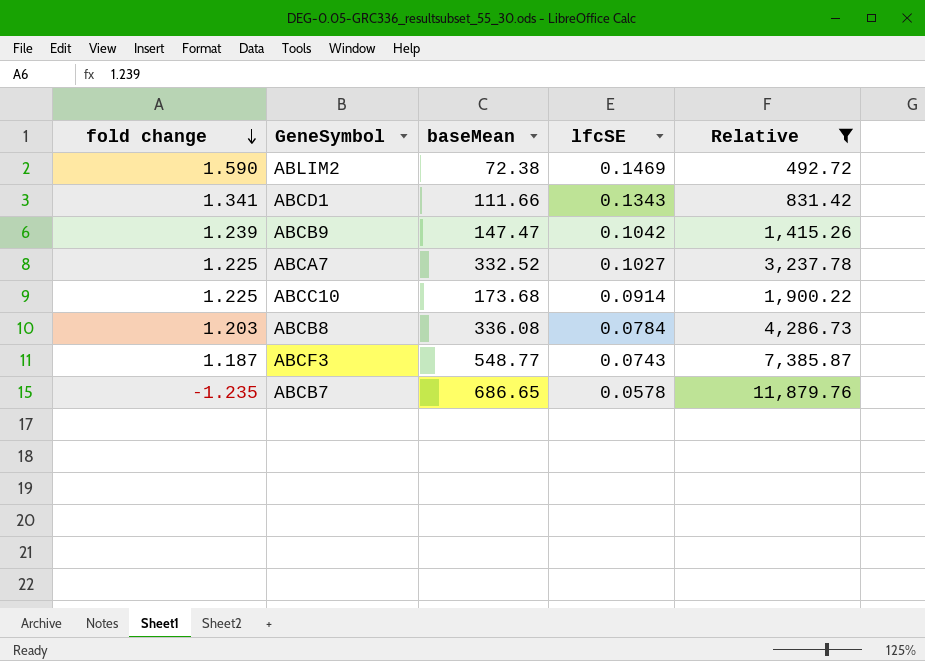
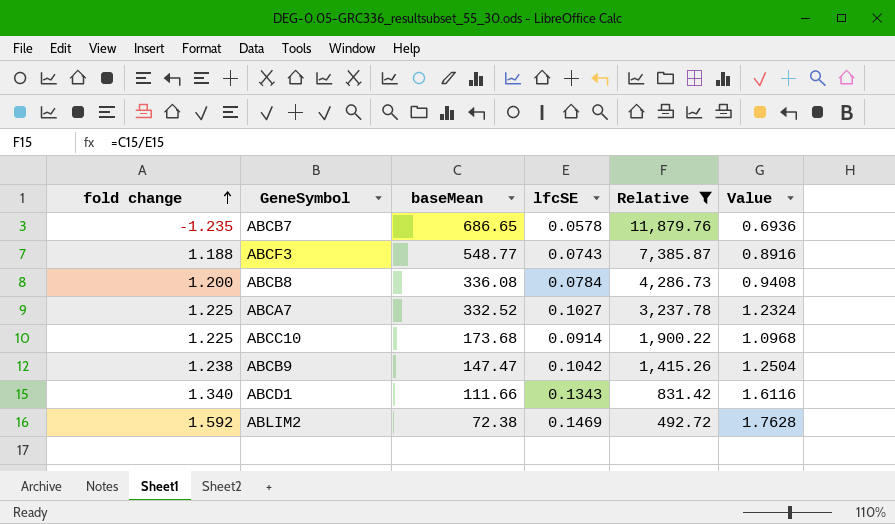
row order: fold change descending -> fold change ascending
column Value | formula: none -> [lfcSE] * 12
ABCF3 | fold change: 1.187 -> 1.188
ABCB8 | fold change: 1.203 -> 1.200
ABCB9 | fold change: 1.239 -> 1.238
ABCD1 | fold change: 1.341 -> 1.340
ABLIM2 | fold change: 1.590 -> 1.592

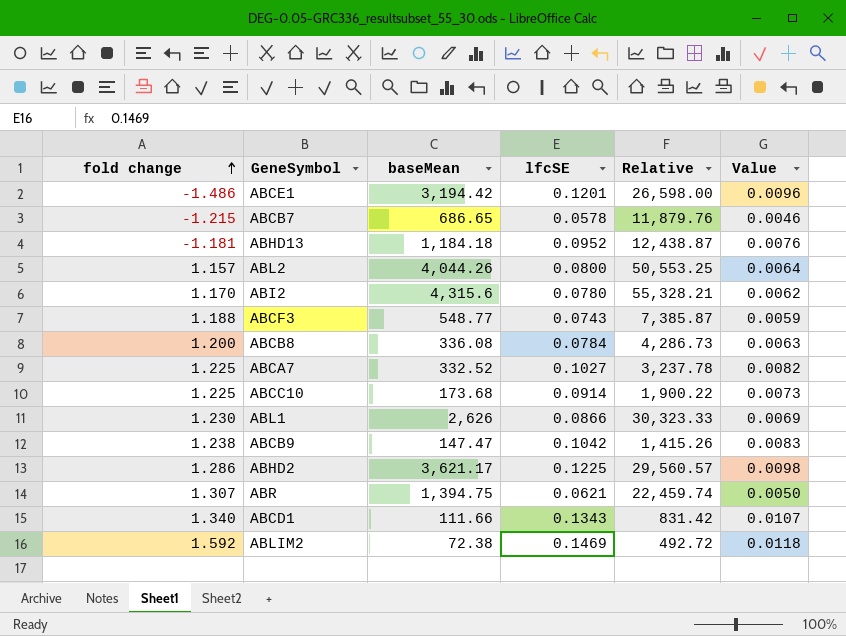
filter: Relative <= 11,879.76 -> none
column Value | formula: [lfcSE] * 12 -> [lfcSE] * 0.08
ABCB7 | fold change: -1.235 -> -1.215

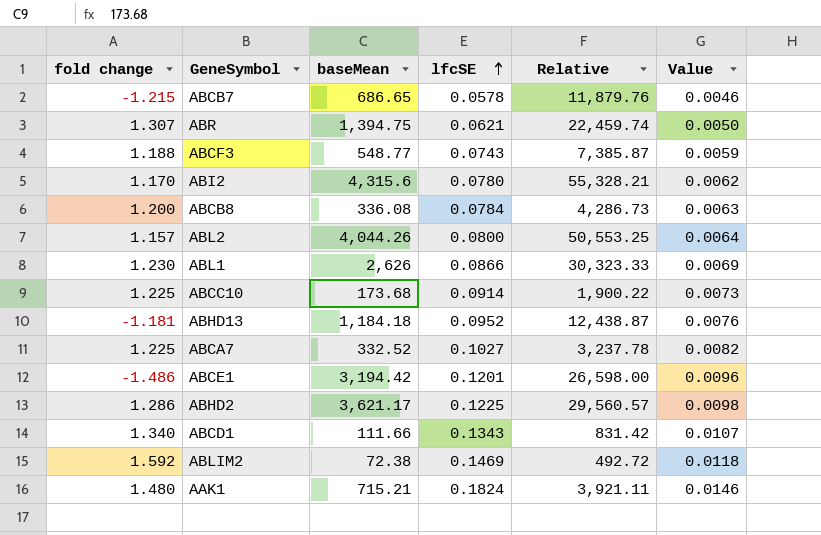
row order: fold change ascending -> lfcSE ascending
row ABCB9: 1.238 | 147.47 | 0.1042 | 1,415.26 | 0.0083 -> none
row AAK1: none -> 1.480 | 715.21 | 0.1824 | 3,921.11 | 0.0146

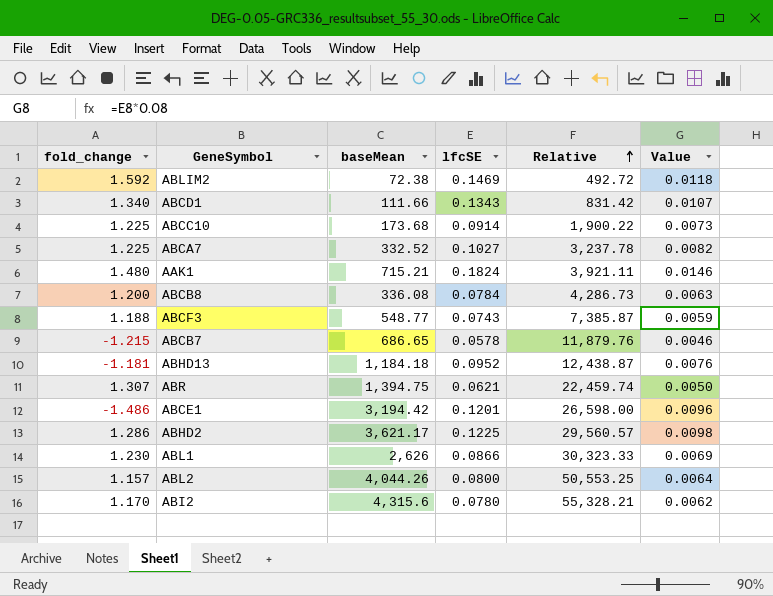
row order: lfcSE ascending -> Relative ascending
column name: fold change -> fold_change

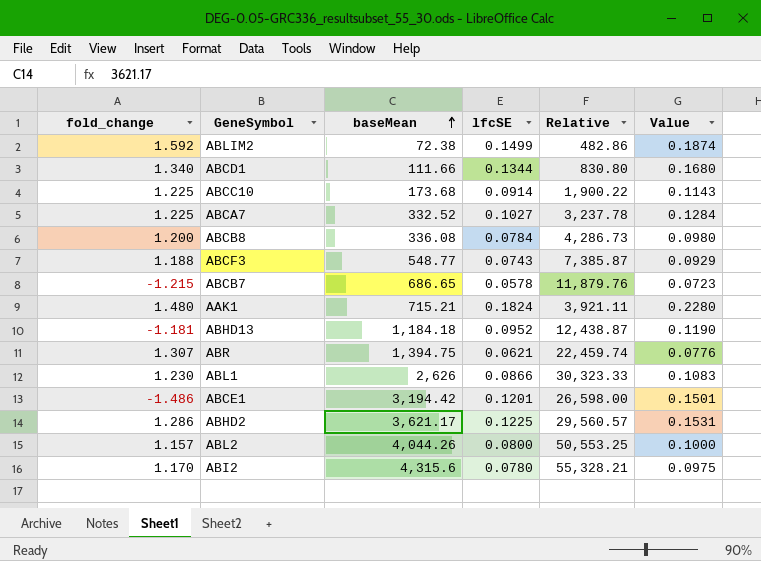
row order: Relative ascending -> baseMean ascending
column Value | formula: [lfcSE] * 0.08 -> [lfcSE] * 1.25
ABLIM2 | lfcSE: 0.1469 -> 0.1499
ABLIM2 | Relative: 492.72 -> 482.86
ABCD1 | lfcSE: 0.1343 -> 0.1344
ABCD1 | Relative: 831.42 -> 830.80

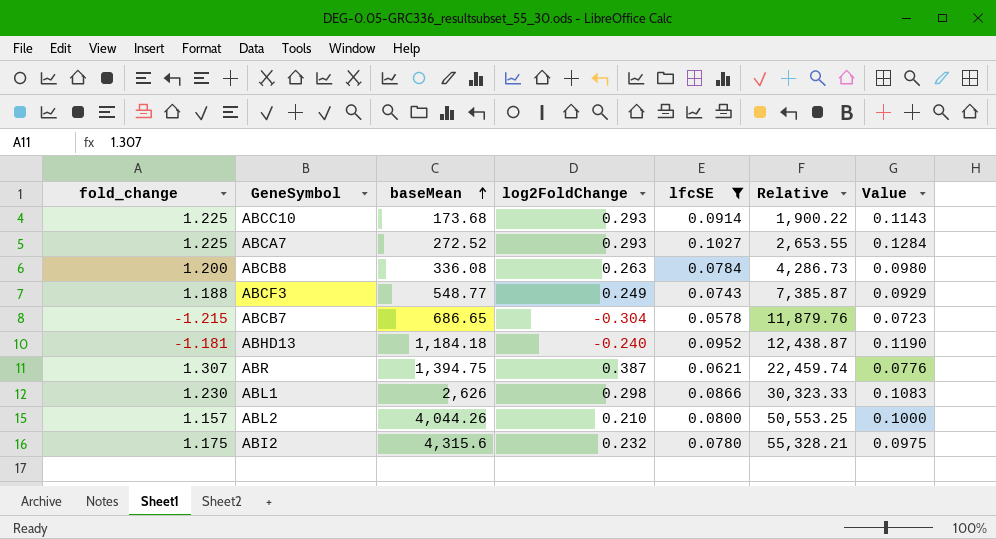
filter: none -> lfcSE <= 0.1027
column log2FoldChange | position: none -> 4
ABCA7 | baseMean: 332.52 -> 272.52
ABCA7 | Relative: 3,237.78 -> 2,653.55
ABI2 | fold_change: 1.170 -> 1.175

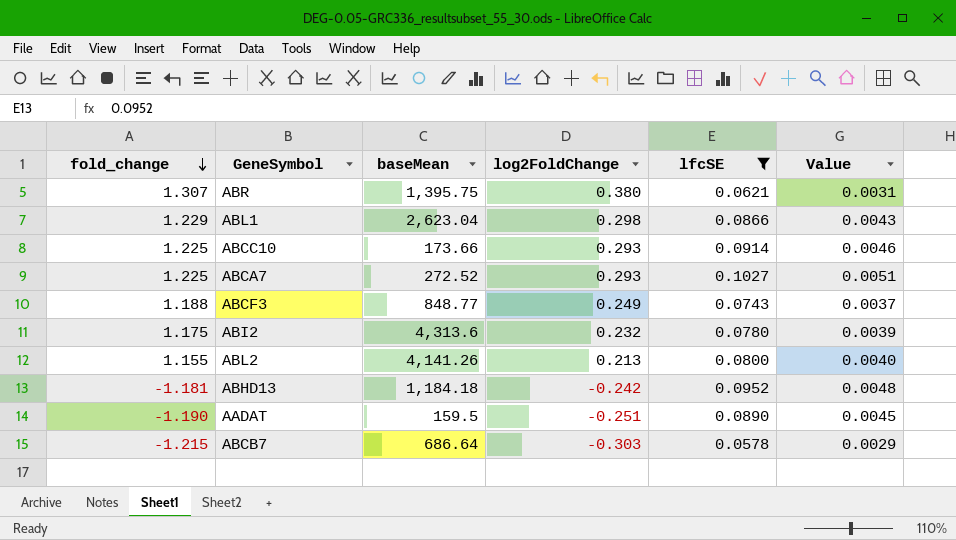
row order: baseMean ascending -> fold_change descending
column Relative | formula: [baseMean] / [lfcSE] -> none
column Value | formula: [lfcSE] * 1.25 -> [lfcSE] * 0.05
row ABCB8: 1.200 | 336.08 | 0.263 | 0.0784 | 4,286.73 | 0.0980 -> none
ABR | baseMean: 1,394.75 -> 1,395.75
ABR | log2FoldChange: 0.387 -> 0.380
ABL1 | fold_change: 1.230 -> 1.229
ABL1 | baseMean: 2,626 -> 2,623.04
ABCC10 | baseMean: 173.68 -> 173.66
ABCF3 | baseMean: 548.77 -> 848.77
ABI2 | baseMean: 4,315.6 -> 4,313.6
ABL2 | fold_change: 1.157 -> 1.155
ABL2 | baseMean: 4,044.26 -> 4,141.26
ABL2 | log2FoldChange: 0.210 -> 0.213
ABHD13 | log2FoldChange: -0.240 -> -0.242
row AADAT: none -> -1.190 | 159.5 | -0.251 | 0.0890 | 0.0045
ABCB7 | baseMean: 686.65 -> 686.64
ABCB7 | log2FoldChange: -0.304 -> -0.303

